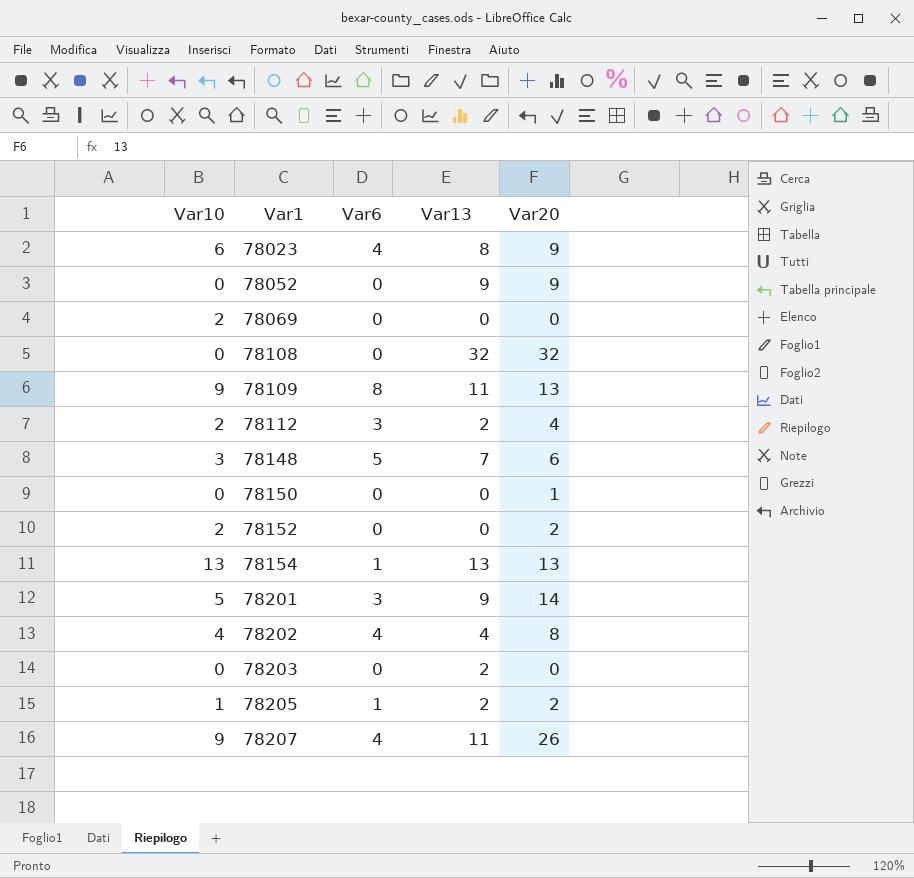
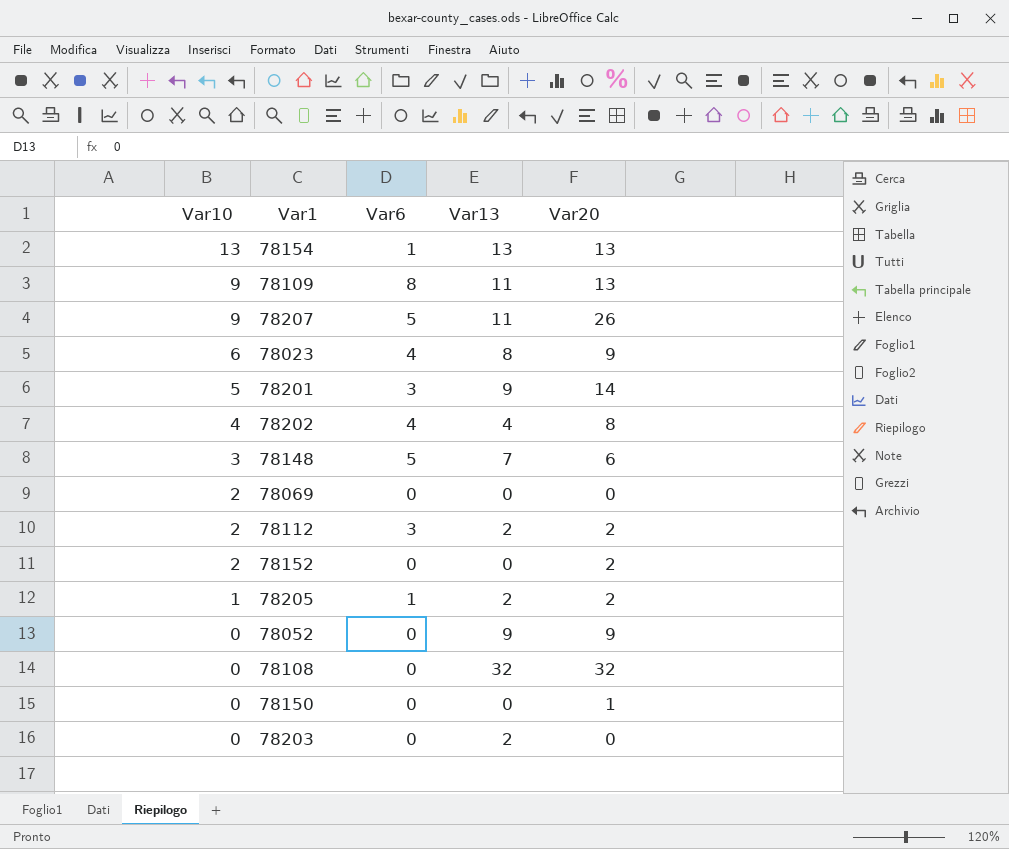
row order: Var1 ascending -> Var10 descending
78207 | Var6: 4 -> 5
78112 | Var20: 4 -> 2

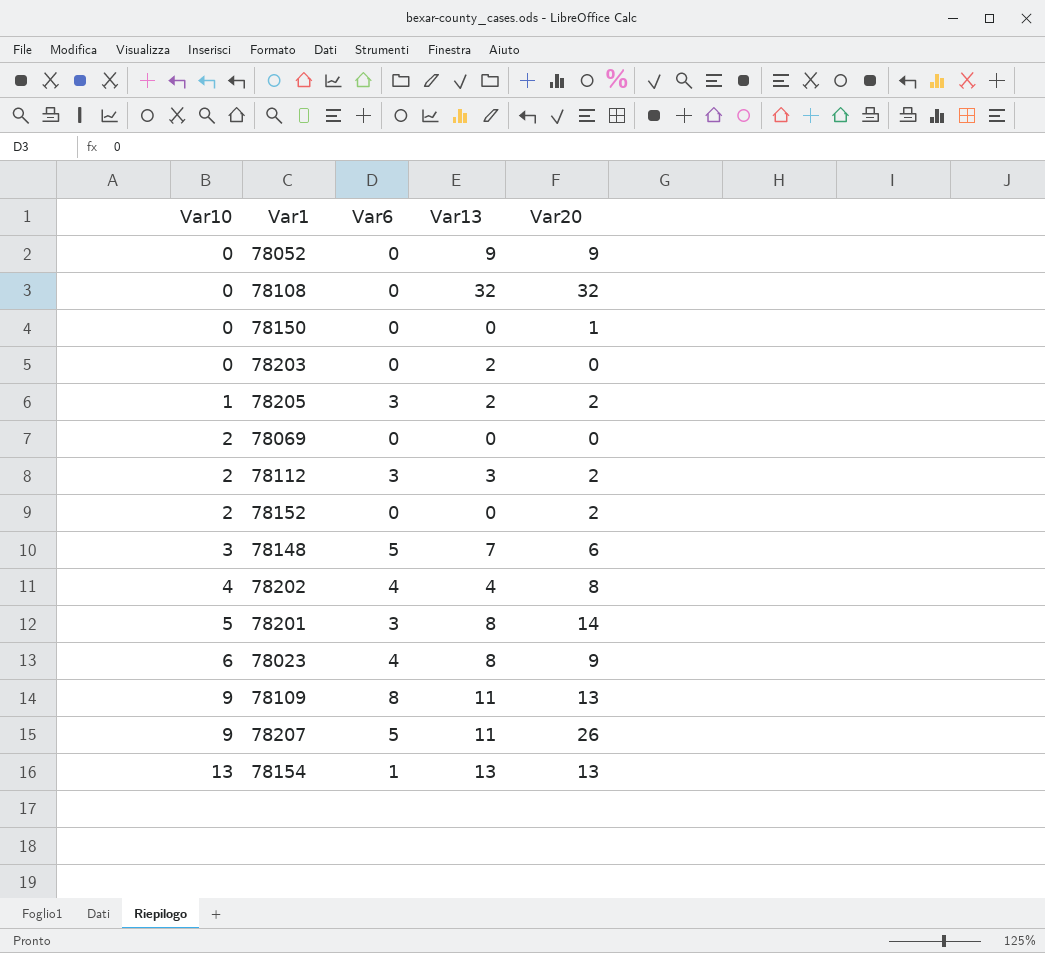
row order: Var10 descending -> Var10 ascending
78205 | Var6: 1 -> 3
78112 | Var13: 2 -> 3
78201 | Var13: 9 -> 8

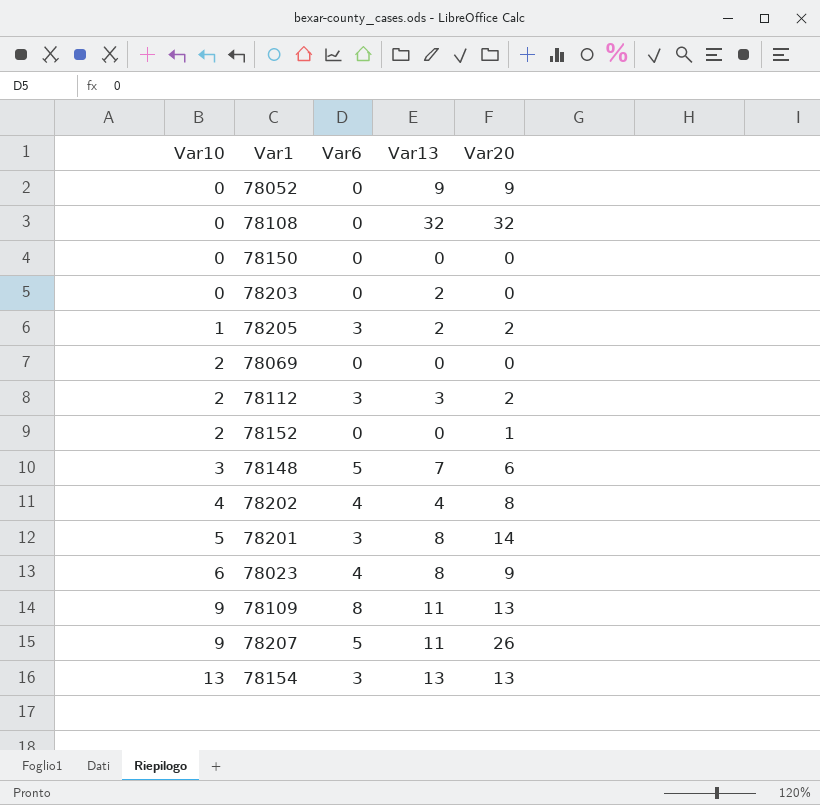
78150 | Var20: 1 -> 0
78152 | Var20: 2 -> 1
78154 | Var6: 1 -> 3

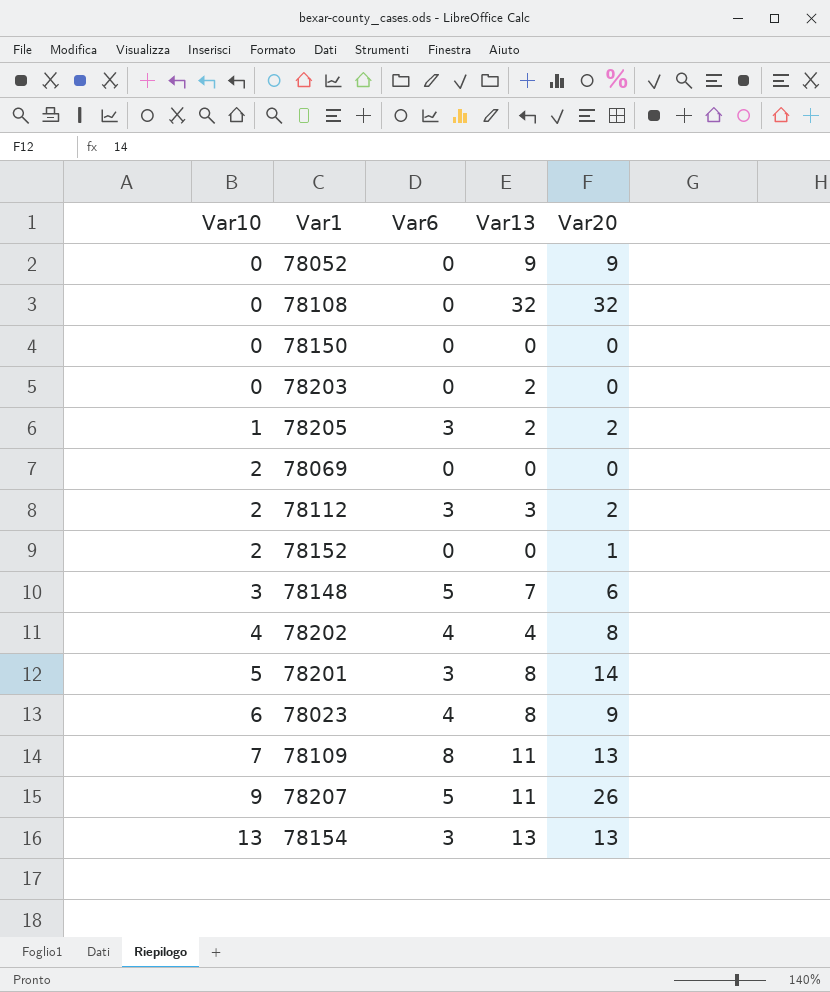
78109 | Var10: 9 -> 7

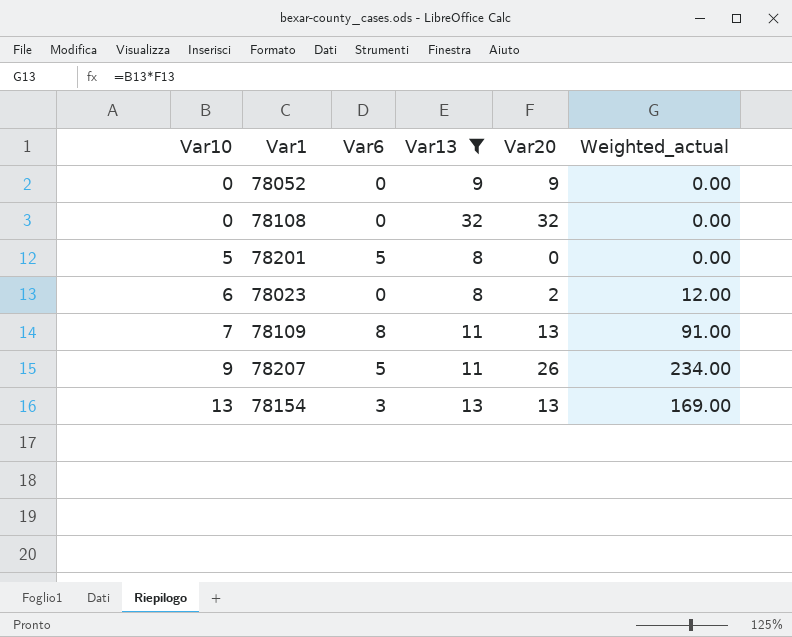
filter: none -> Var13 >= 8
column Weighted_actual | formula: none -> [Var10] * [Var20]
78201 | Var6: 3 -> 5
78201 | Var20: 14 -> 0
78023 | Var6: 4 -> 0
78023 | Var20: 9 -> 2

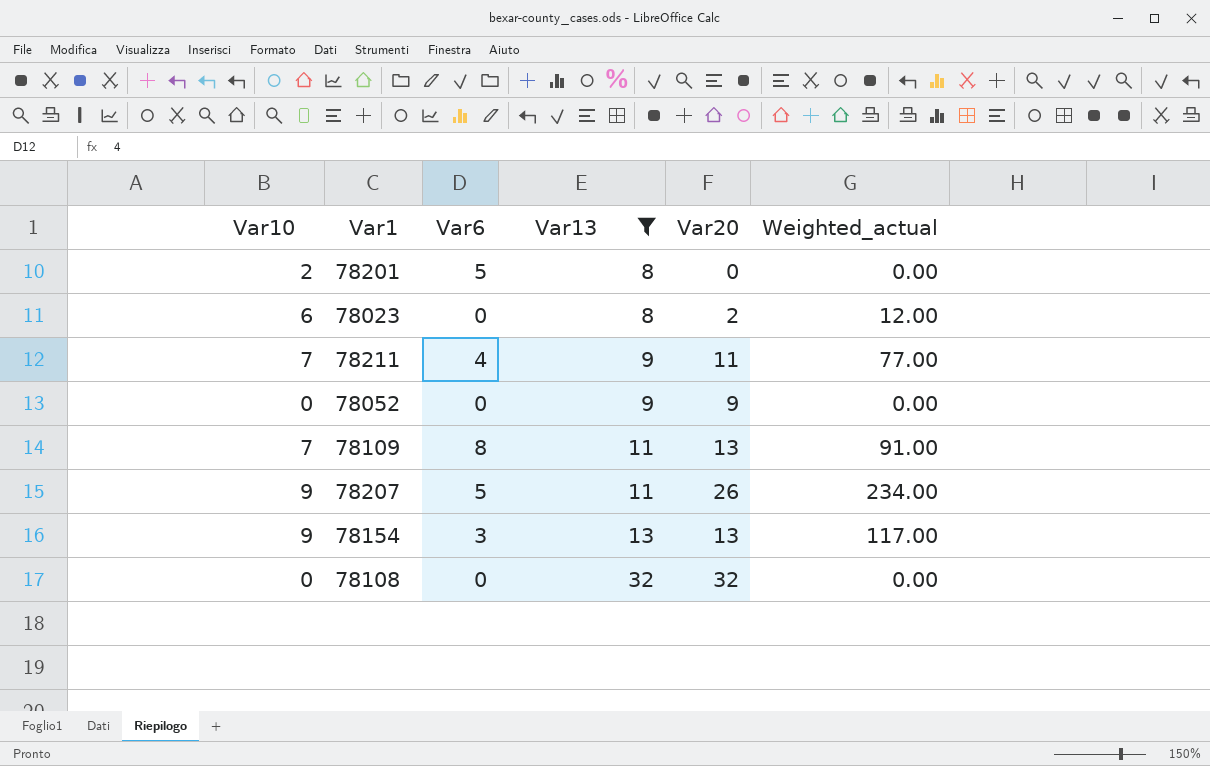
row order: Var10 ascending -> Var13 ascending
78201 | Var10: 5 -> 2
row 78211: none -> 7 | 4 | 9 | 11 | 77.00
78154 | Var10: 13 -> 9
78154 | Weighted_actual: 169.00 -> 117.00

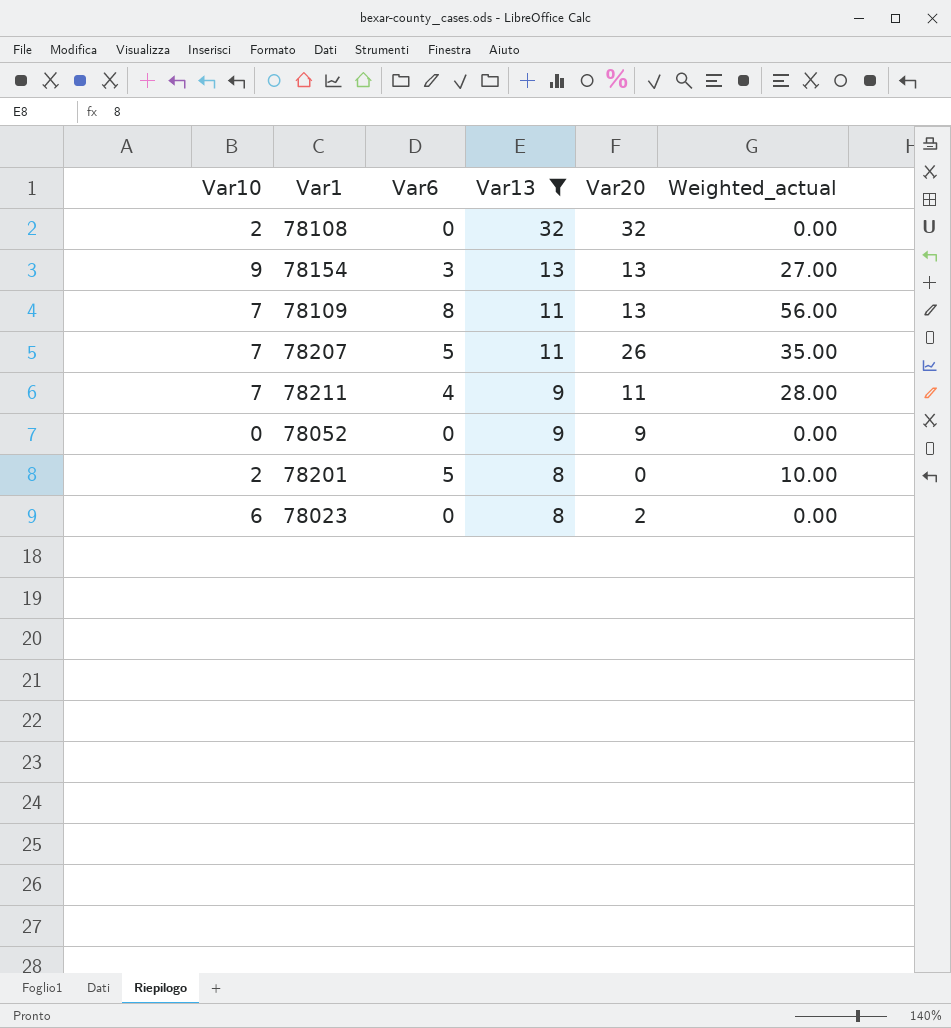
row order: Var13 ascending -> Var13 descending
column Weighted_actual | formula: [Var10] * [Var20] -> [Var10] * [Var6]
78108 | Var10: 0 -> 2
78207 | Var10: 9 -> 7

